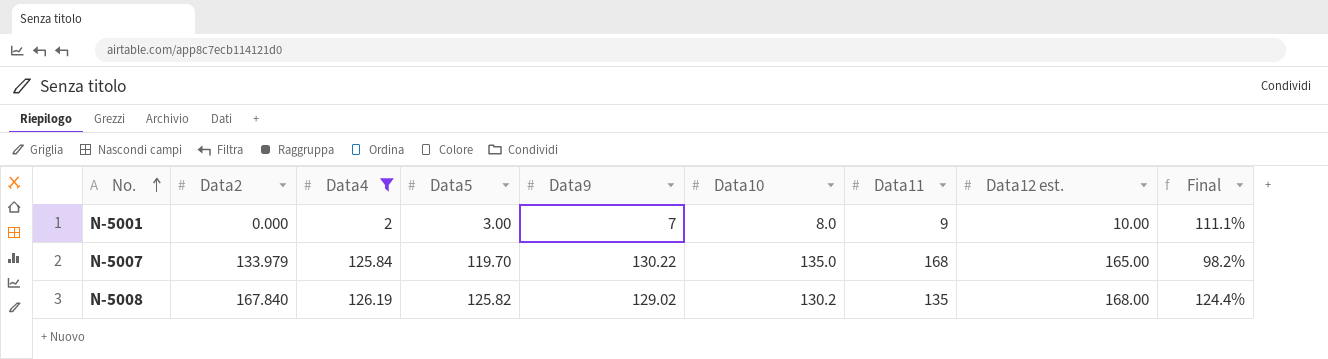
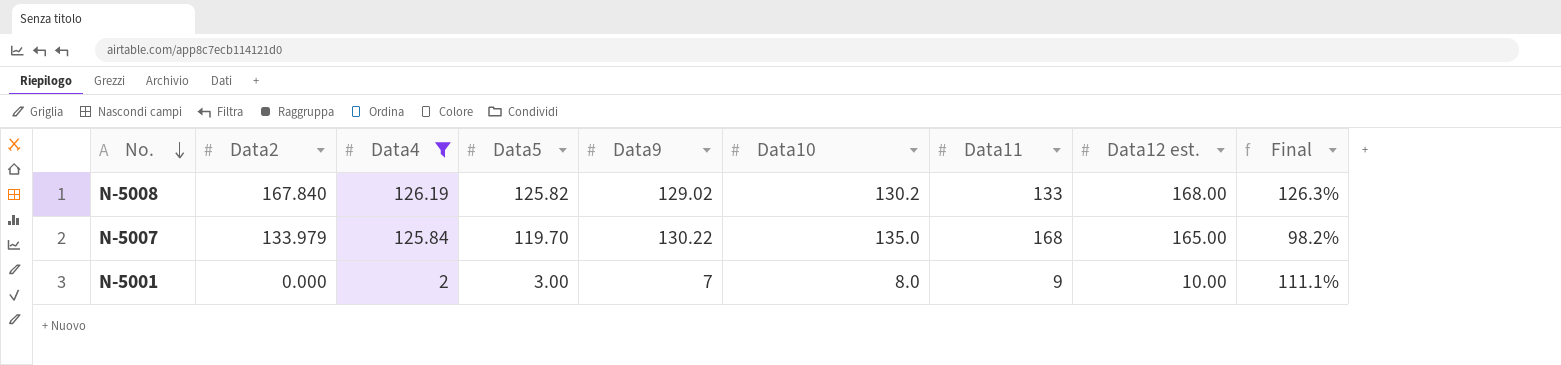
row order: No. ascending -> No. descending
N-5008 | Data11: 135 -> 133
N-5008 | Final: 124.4% -> 126.3%

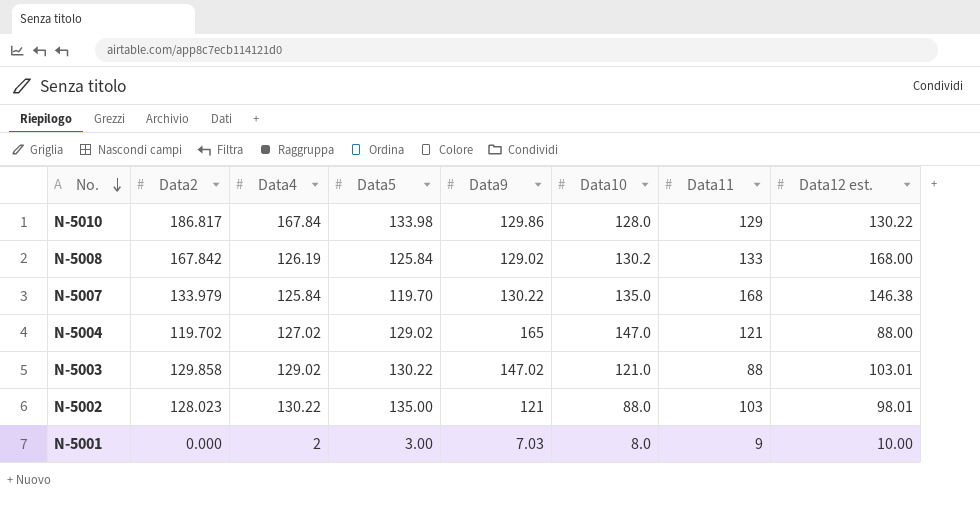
filter: Data4 <= 126.19 -> none
column Final | formula: [Data12 est.] / [Data11] -> none
N-5008 | Data2: 167.840 -> 167.842
N-5008 | Data5: 125.82 -> 125.84
N-5007 | Data12 est.: 165.00 -> 146.38
N-5001 | Data9: 7 -> 7.03

